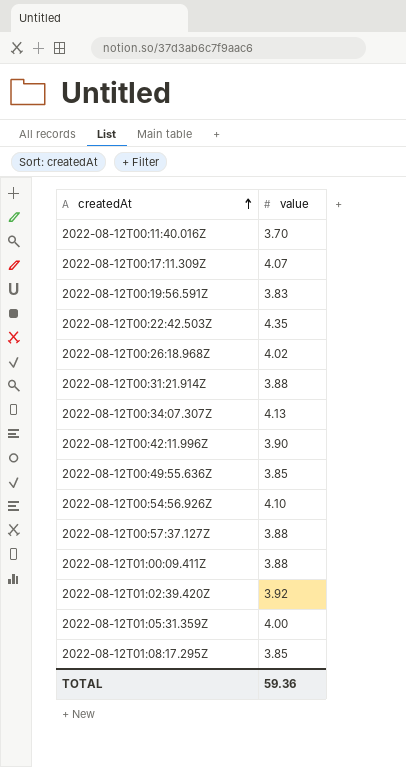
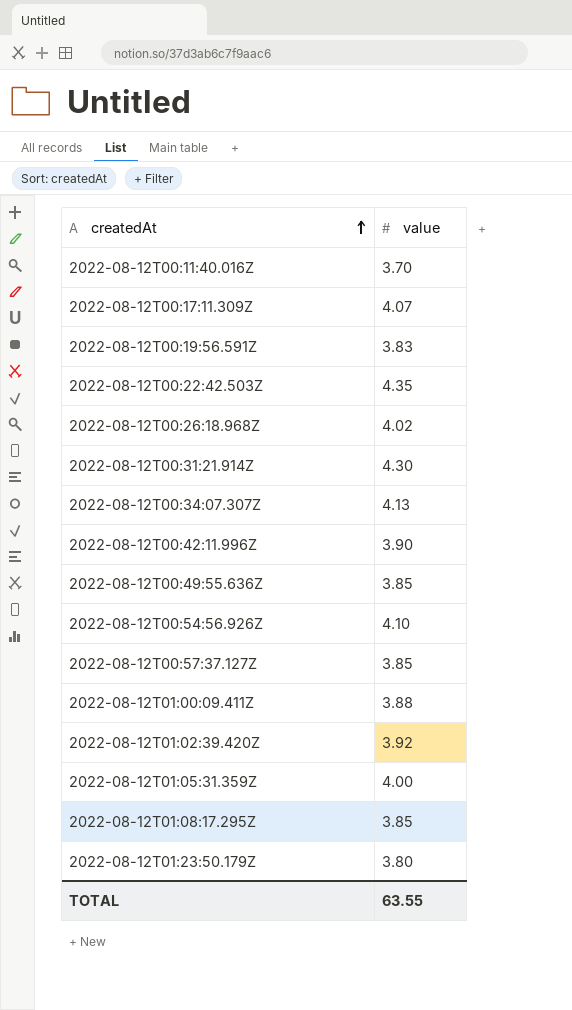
2022-08-12T00:31:21.914Z | value: 3.88 -> 4.30
2022-08-12T00:57:37.127Z | value: 3.88 -> 3.85
row 2022-08-12T01:23:50.179Z: none -> 3.80
TOTAL | value: 59.36 -> 63.55

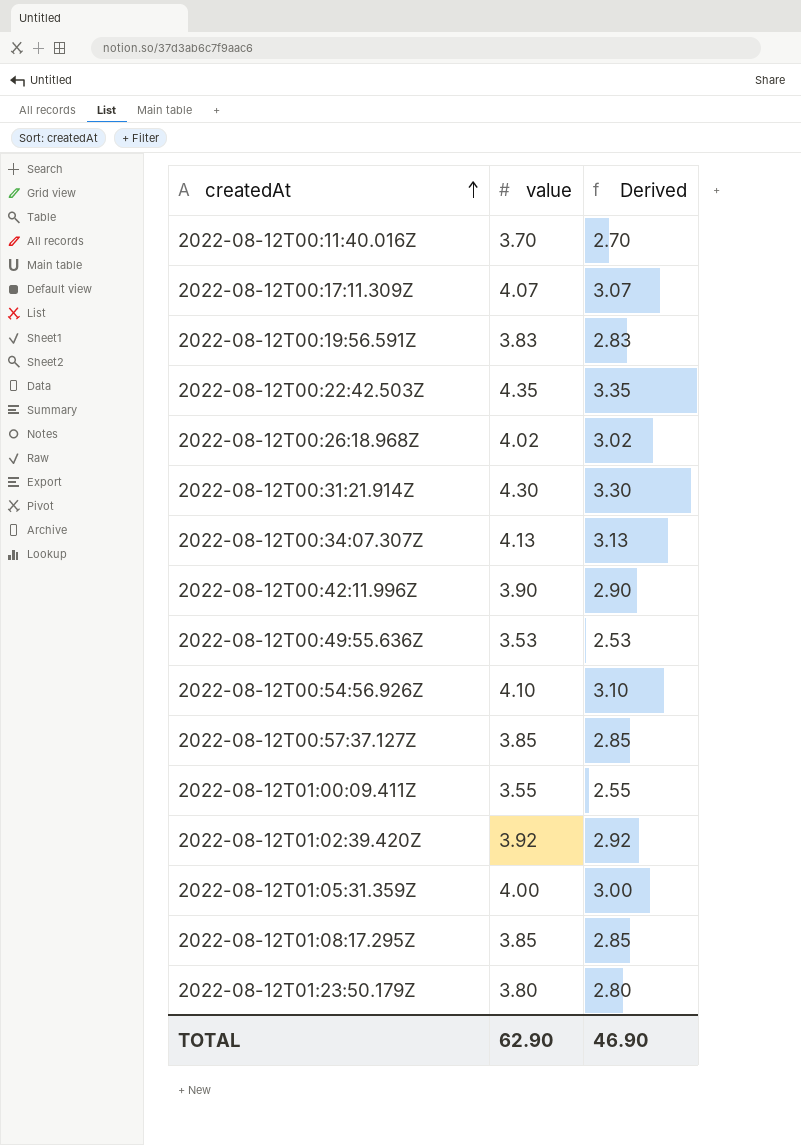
column Derived | formula: none -> [value] - 1
2022-08-12T00:49:55.636Z | value: 3.85 -> 3.53
2022-08-12T01:00:09.411Z | value: 3.88 -> 3.55
TOTAL | value: 63.55 -> 62.90

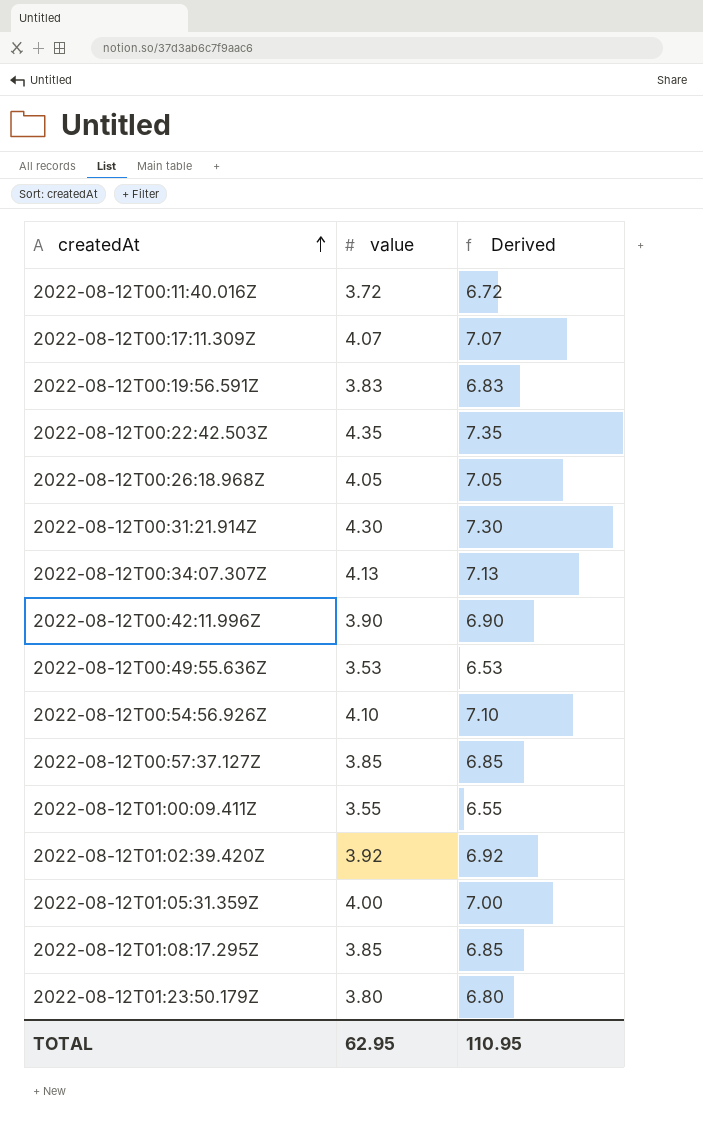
column Derived | formula: [value] - 1 -> [value] + 3
2022-08-12T00:11:40.016Z | value: 3.70 -> 3.72
2022-08-12T00:26:18.968Z | value: 4.02 -> 4.05
TOTAL | value: 62.90 -> 62.95
TOTAL | Derived: 46.90 -> 110.95

